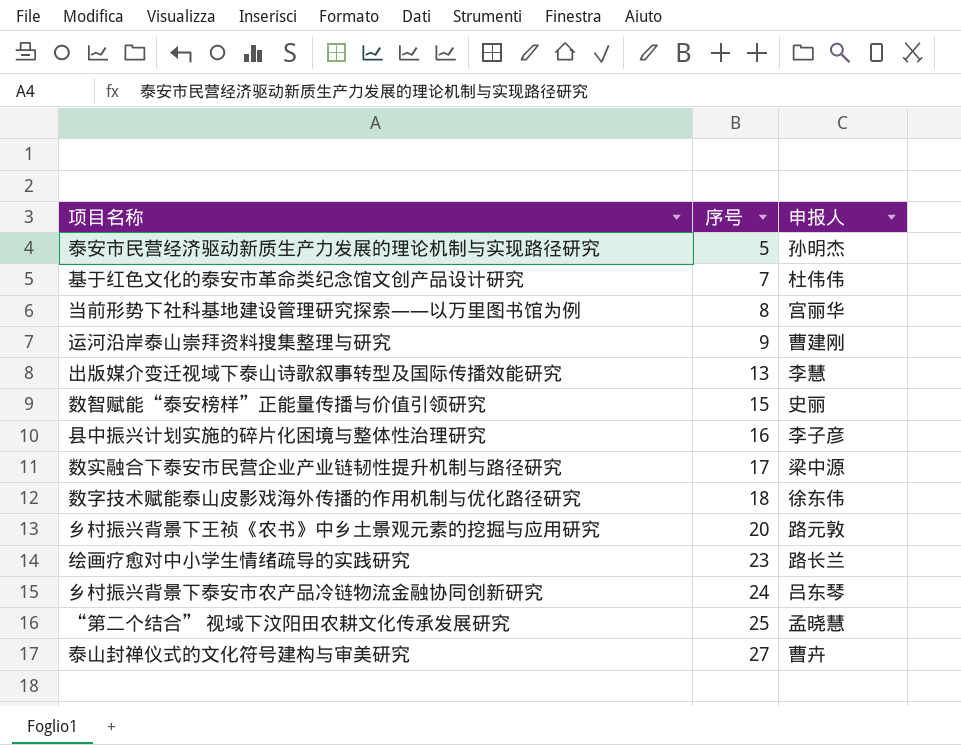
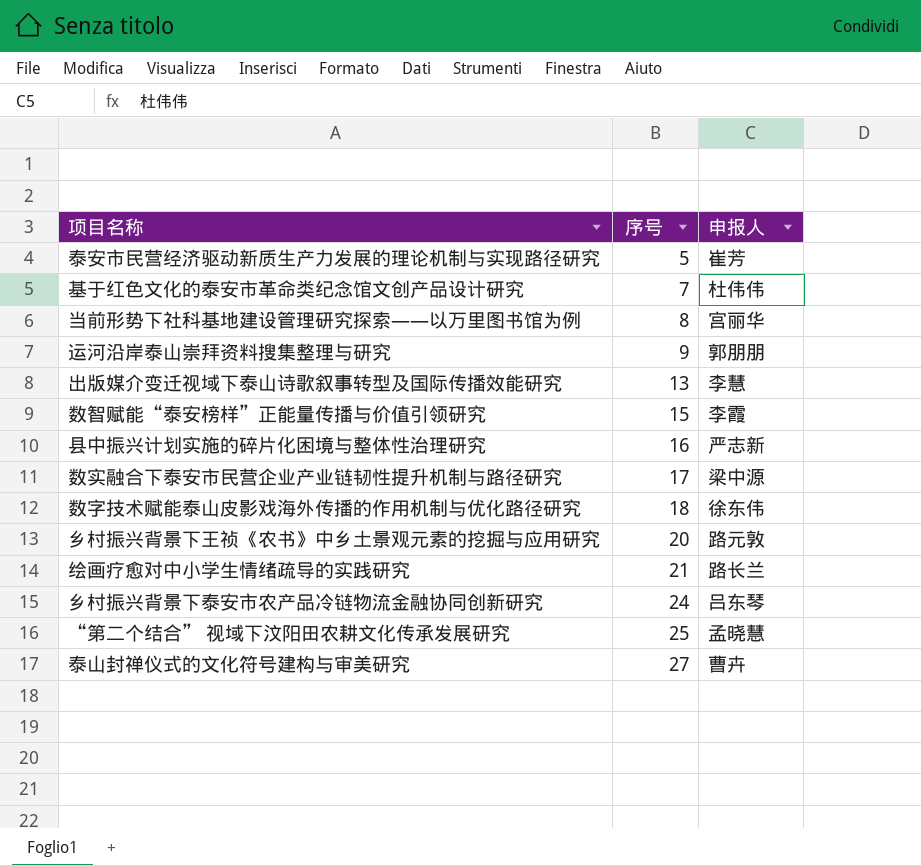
泰安市民营经济驱动新质生产力发展的理论机制与实现路径研究 | 申报人: 孙明杰 -> 崔芳
运河沿岸泰山崇拜资料搜集整理与研究 | 申报人: 曹建刚 -> 郭朋朋
数智赋能“泰安榜样”正能量传播与价值引领研究 | 申报人: 史丽 -> 李霞
县中振兴计划实施的碎片化困境与整体性治理研究 | 申报人: 李子彦 -> 严志新
绘画疗愈对中小学生情绪疏导的实践研究 | 序号: 23 -> 21

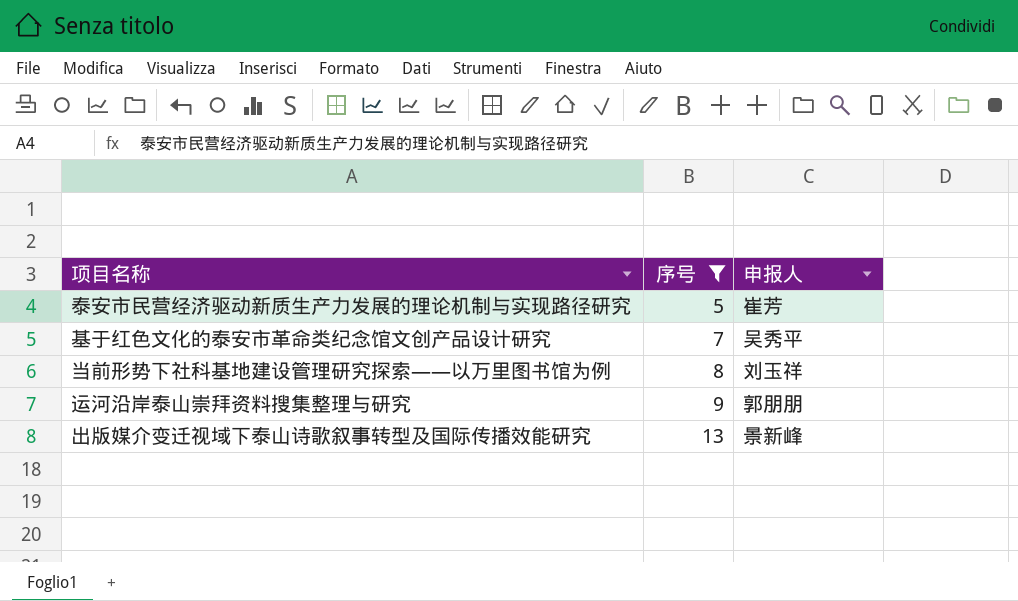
filter: none -> 序号 <= 13
基于红色文化的泰安市革命类纪念馆文创产品设计研究 | 申报人: 杜伟伟 -> 吴秀平
当前形势下社科基地建设管理研究探索——以万里图书馆为例 | 申报人: 宫丽华 -> 刘玉祥
出版媒介变迁视域下泰山诗歌叙事转型及国际传播效能研究 | 申报人: 李慧 -> 景新峰

